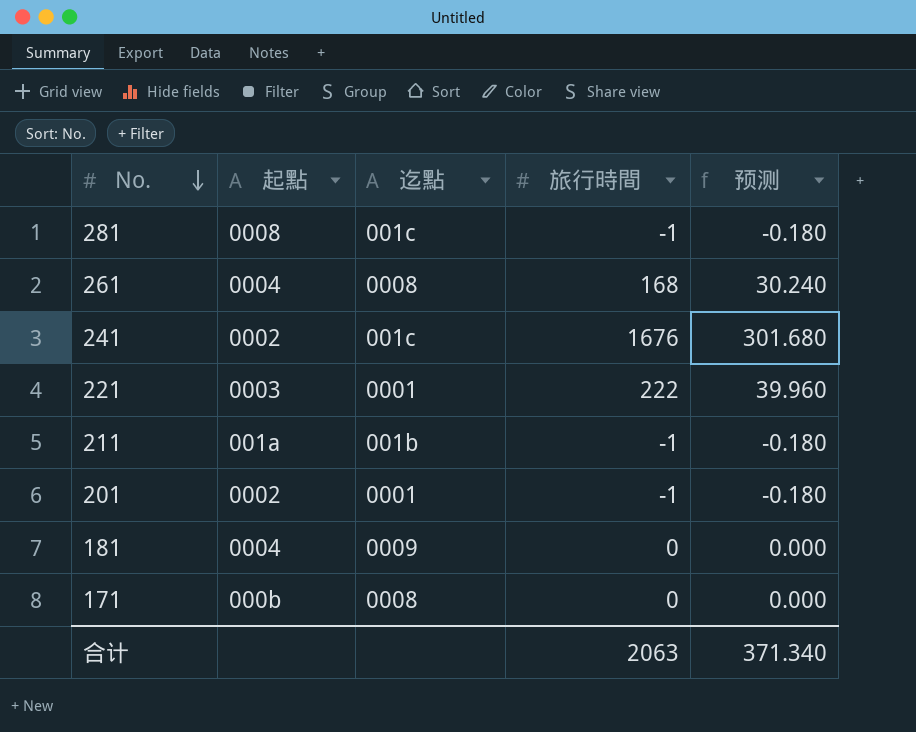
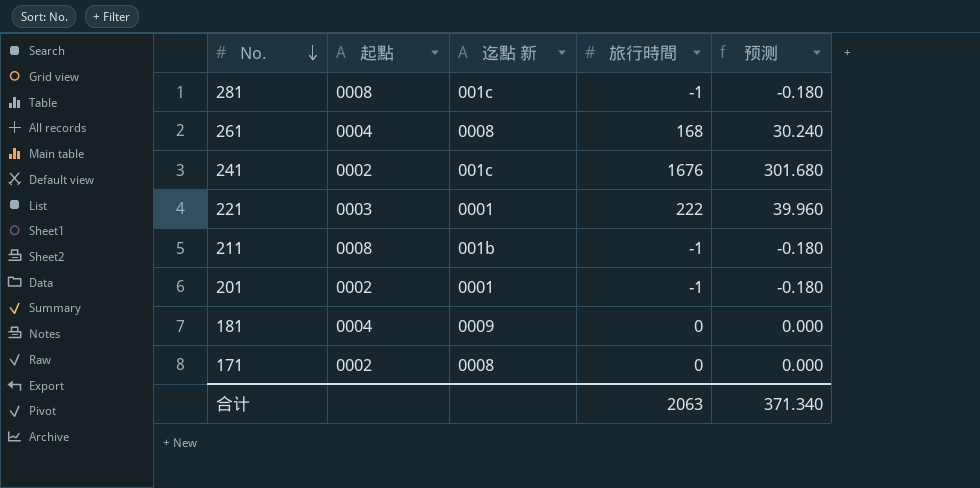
column name: 迄點 -> 迄點 新
211 | 起點: 001a -> 0008
171 | 起點: 000b -> 0002

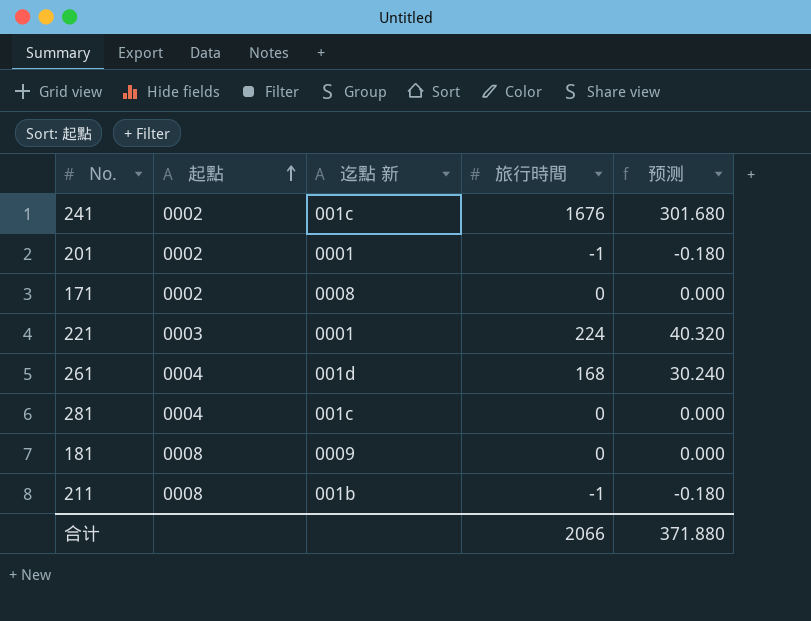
row order: No. descending -> 起點 ascending
221 | 旅行時間: 222 -> 224
221 | 预测: 39.960 -> 40.320
261 | 迄點 新: 0008 -> 001d
281 | 起點: 0008 -> 0004
281 | 旅行時間: -1 -> 0
281 | 预测: -0.180 -> 0.000
181 | 起點: 0004 -> 0008
合计 | 旅行時間: 2063 -> 2066
合计 | 预测: 371.340 -> 371.880

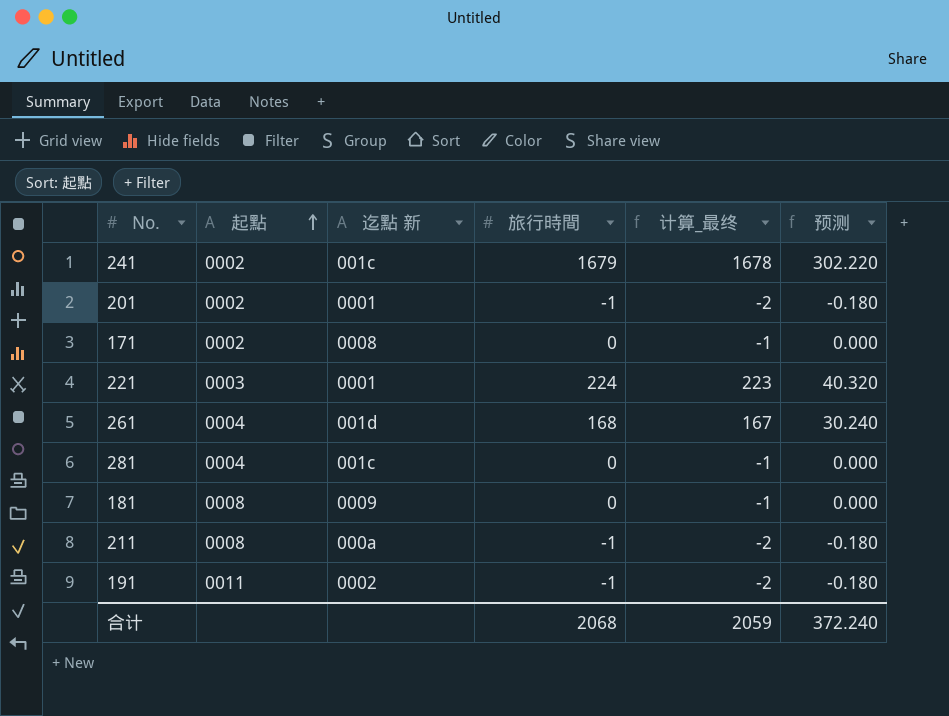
column 计算_最终 | formula: none -> [旅行時間] - 1
241 | 旅行時間: 1676 -> 1679
241 | 预测: 301.680 -> 302.220
211 | 迄點 新: 001b -> 000a
row 191: none -> 0011 | 0002 | -1 | -2 | -0.180
合计 | 旅行時間: 2066 -> 2068
合计 | 预测: 371.880 -> 372.240

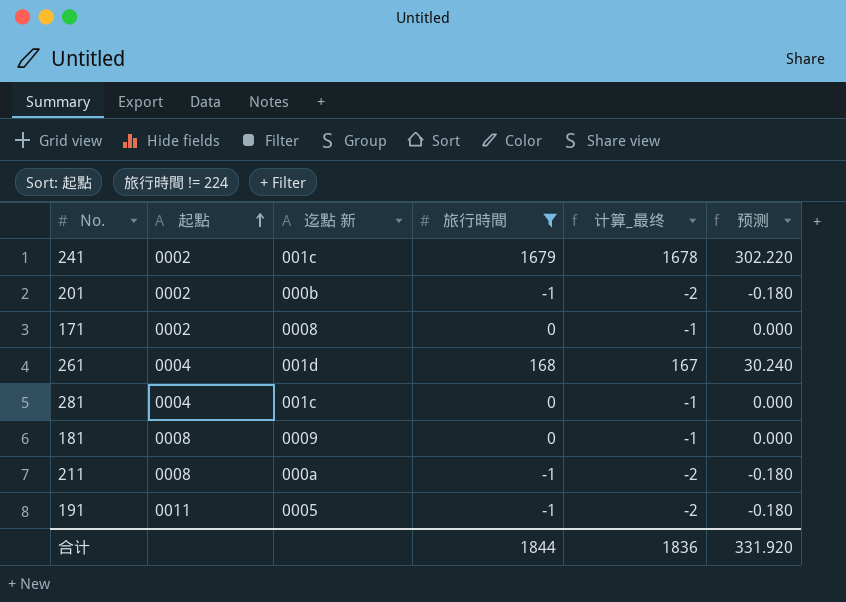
filter: none -> 旅行時間 != 224
201 | 迄點 新: 0001 -> 000b
191 | 迄點 新: 0002 -> 0005
合计 | 旅行時間: 2068 -> 1844
合计 | 计算_最终: 2059 -> 1836
合计 | 预测: 372.240 -> 331.920

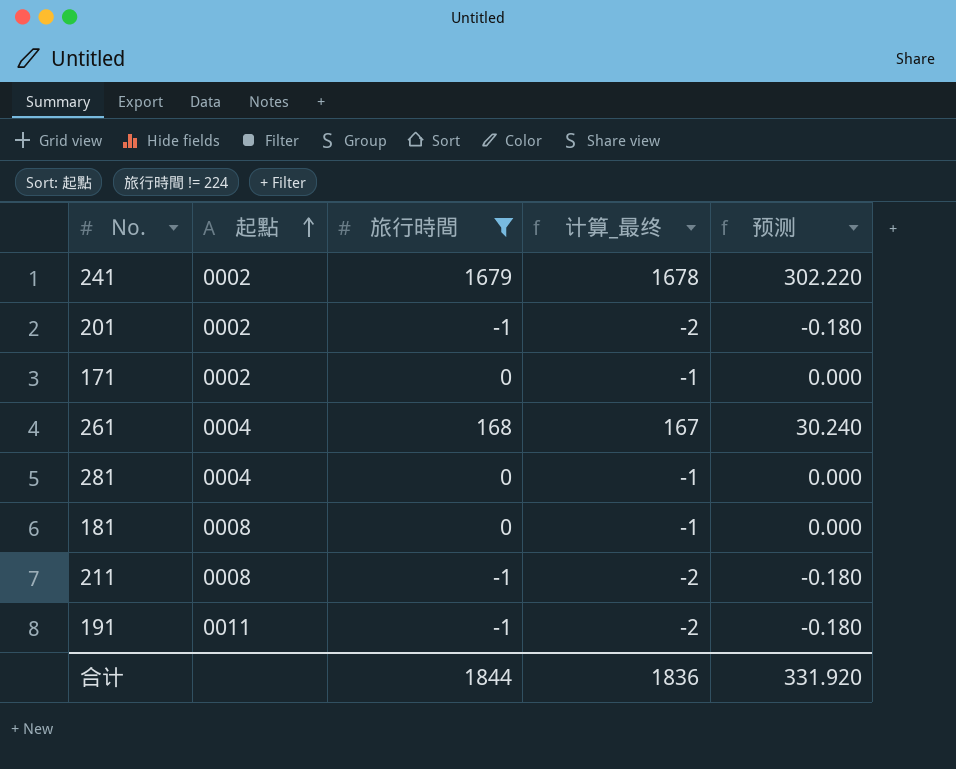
column 迄點 新 | position: 3 -> none

